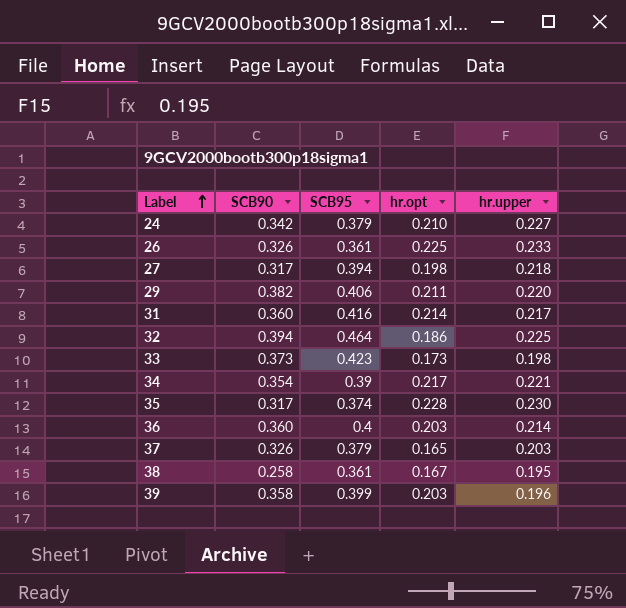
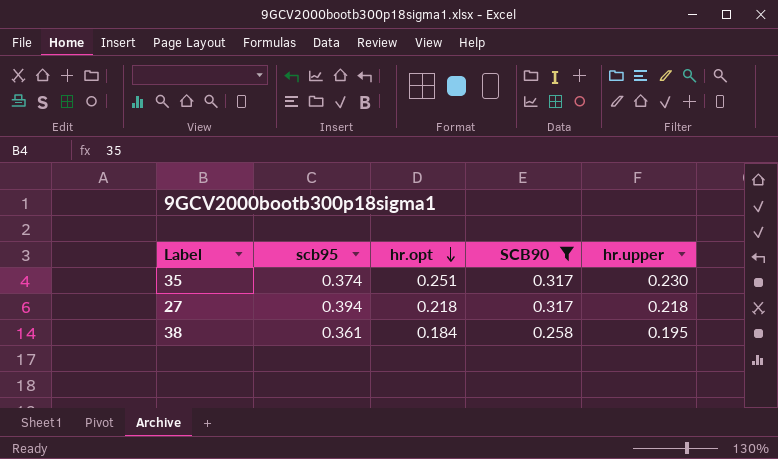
filter: none -> SCB90 <= 0.317
row order: Label ascending -> hr.opt descending
column name: SCB95 -> scb95
column SCB90 | position: 2 -> 4
35 | hr.opt: 0.228 -> 0.251
27 | hr.opt: 0.198 -> 0.218
38 | hr.opt: 0.167 -> 0.184

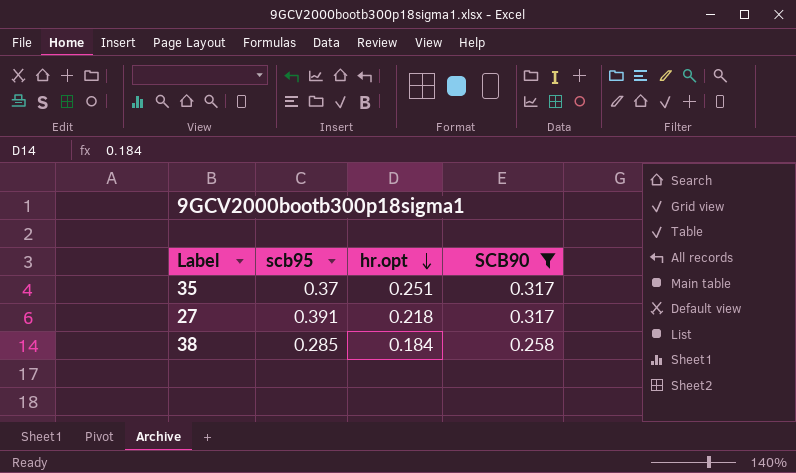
column hr.upper | position: 5 -> none
35 | scb95: 0.374 -> 0.37
27 | scb95: 0.394 -> 0.391
38 | scb95: 0.361 -> 0.285

